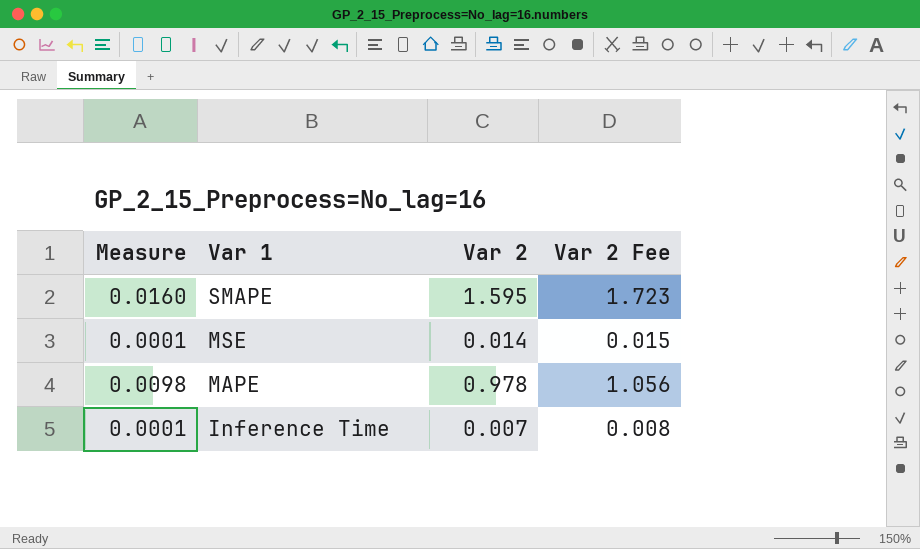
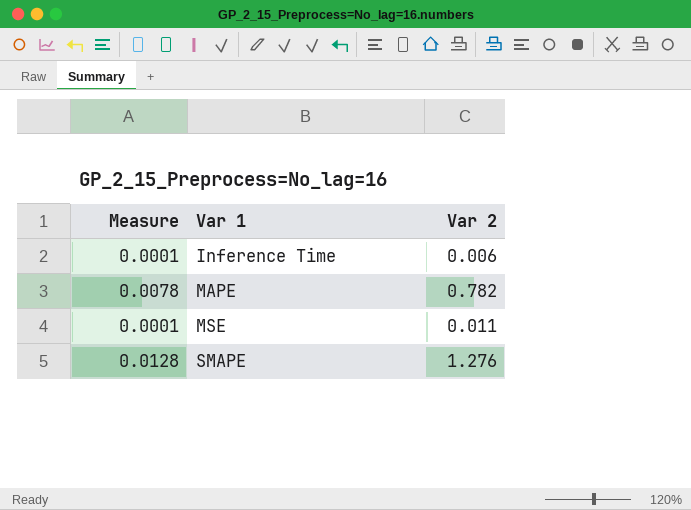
row order: Var 1 descending -> Var 1 ascending
column Var 2 Fee | formula: [Var 2] * 1.08 -> none
Inference Time | Var 2: 0.007 -> 0.006
MAPE | Measure: 0.0098 -> 0.0078
MAPE | Var 2: 0.978 -> 0.782
MSE | Var 2: 0.014 -> 0.011
SMAPE | Measure: 0.0160 -> 0.0128
SMAPE | Var 2: 1.595 -> 1.276

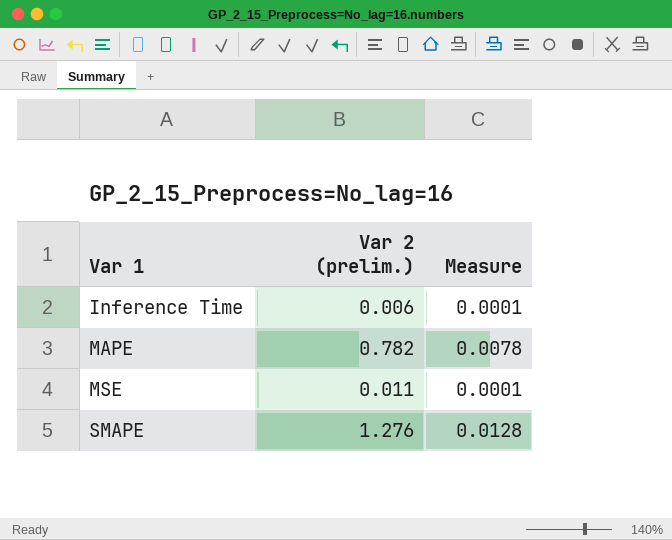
column name: Var 2 -> Var 2 (prelim.)
column Measure | position: 1 -> 3

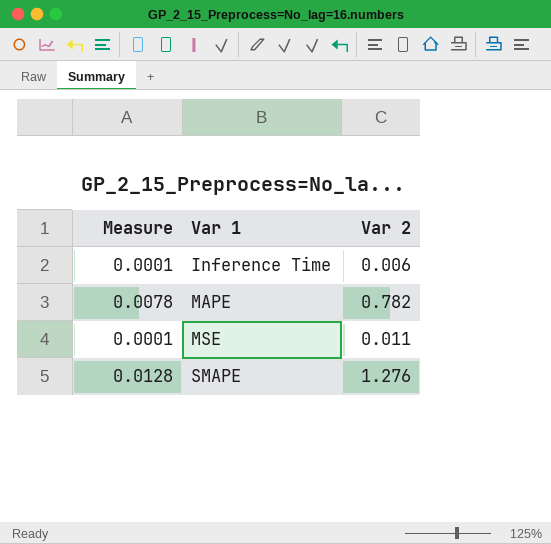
column Measure | position: 3 -> 1
column name: Var 2 (prelim.) -> Var 2

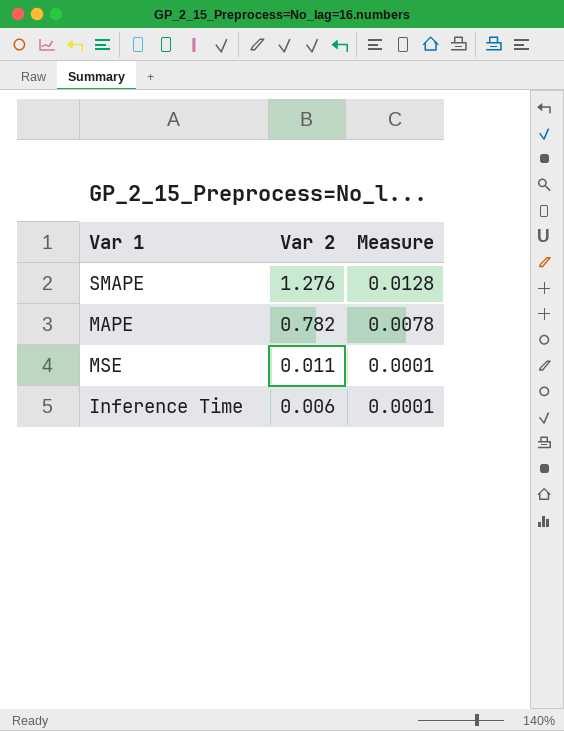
row order: Var 1 ascending -> Var 2 descending
column Measure | position: 1 -> 3

